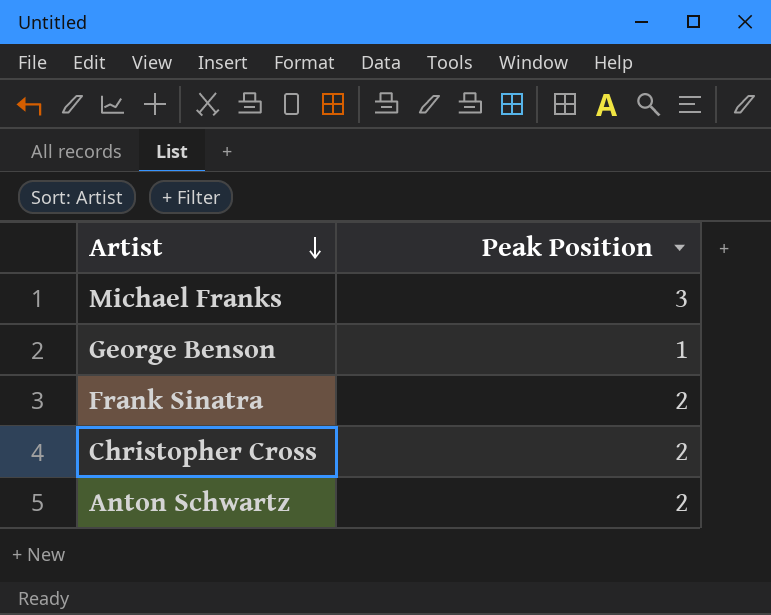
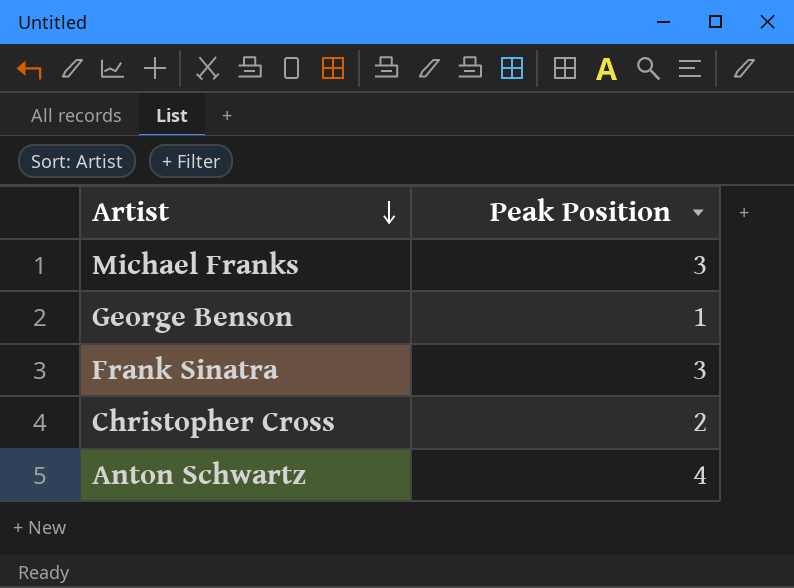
Frank Sinatra | Peak Position: 2 -> 3
Anton Schwartz | Peak Position: 2 -> 4

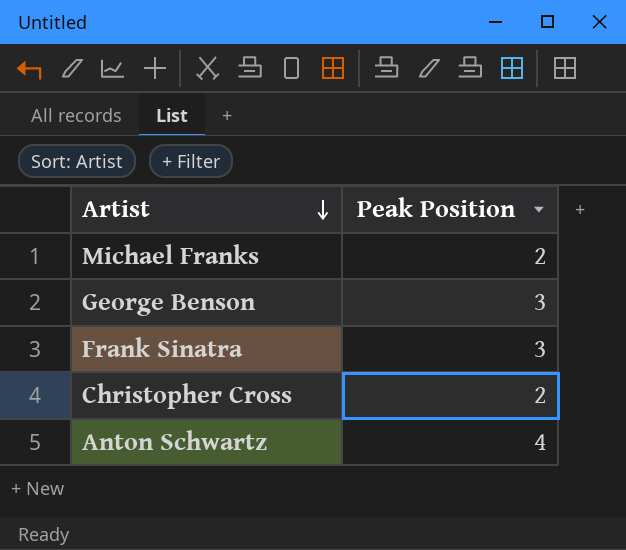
Michael Franks | Peak Position: 3 -> 2
George Benson | Peak Position: 1 -> 3

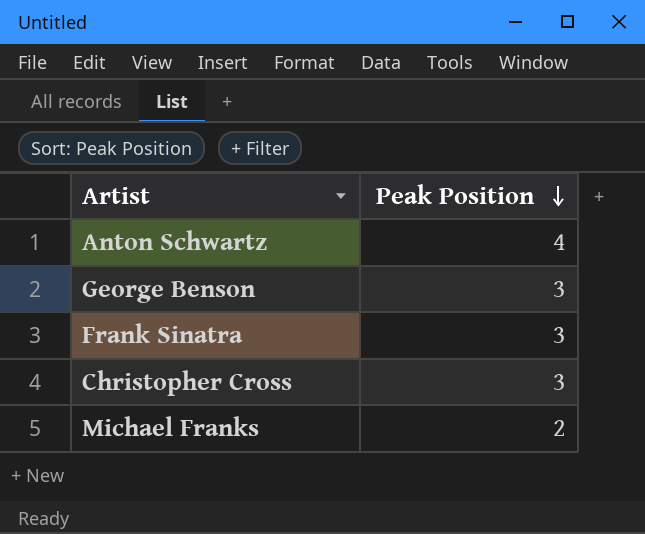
row order: Artist descending -> Peak Position descending
Christopher Cross | Peak Position: 2 -> 3

